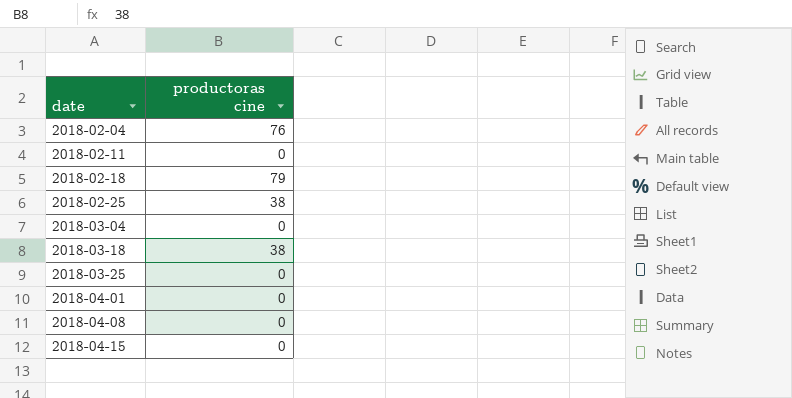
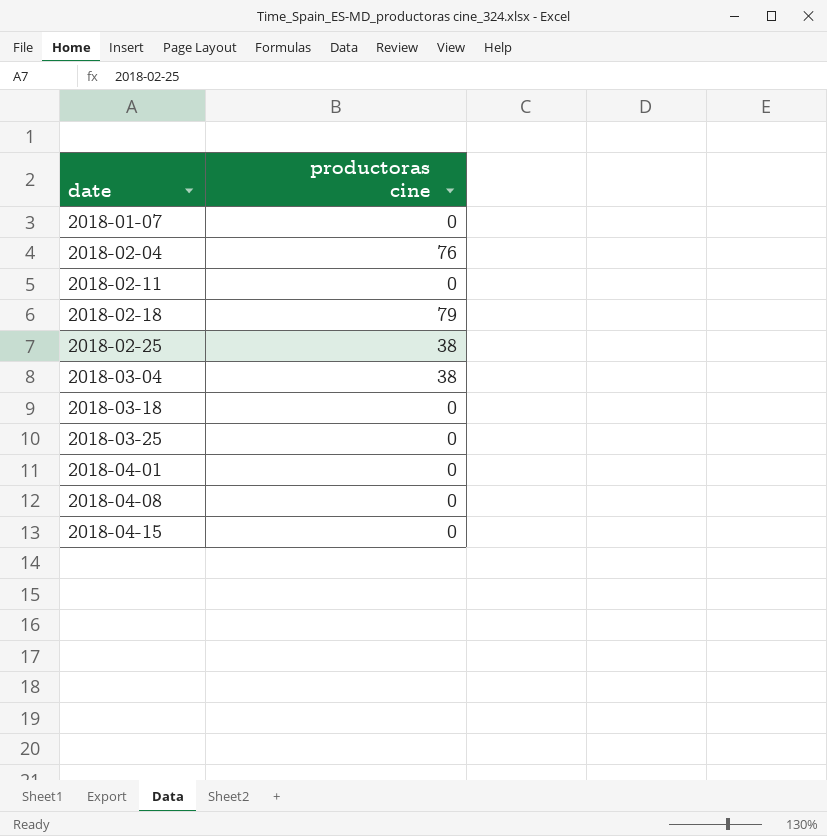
row 2018-01-07: none -> 0
2018-03-04 | productoras cine: 0 -> 38
2018-03-18 | productoras cine: 38 -> 0

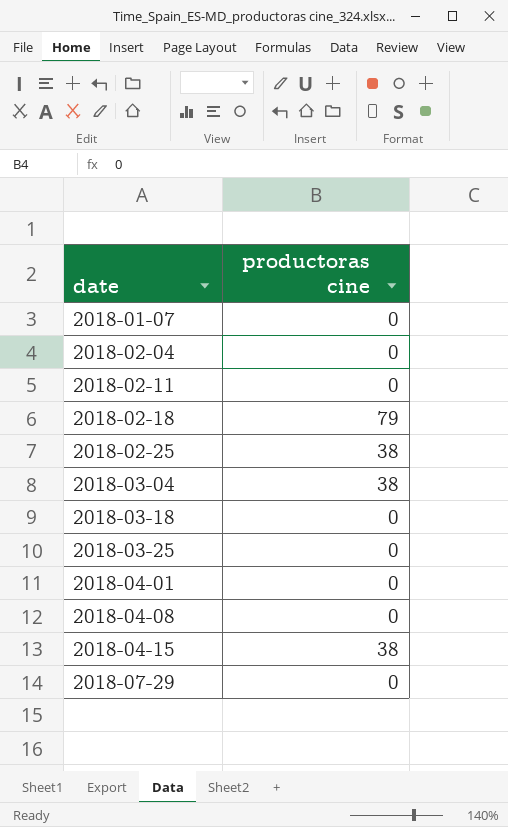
2018-02-04 | productoras cine: 76 -> 0
2018-04-15 | productoras cine: 0 -> 38
row 2018-07-29: none -> 0

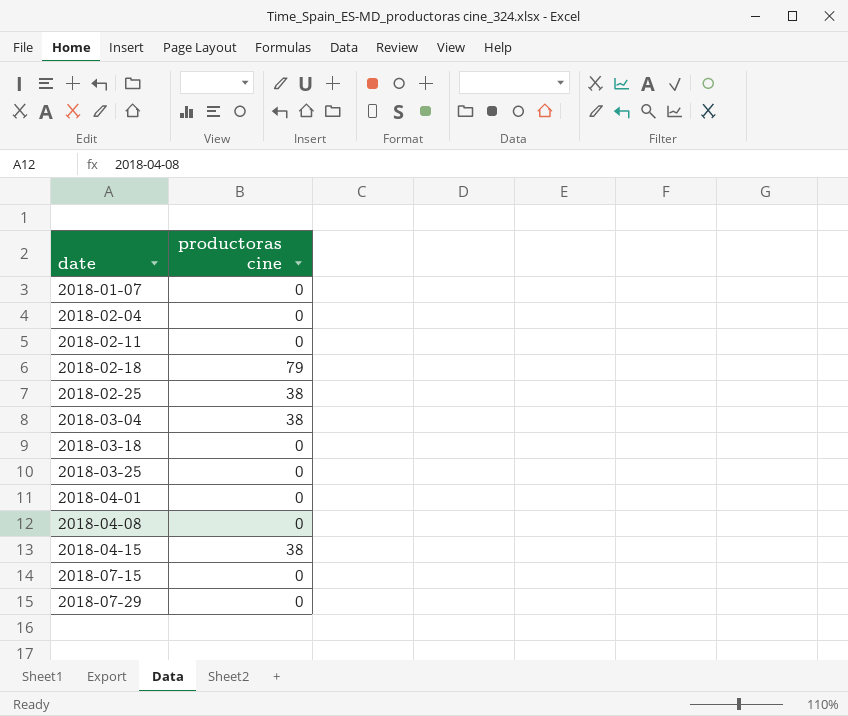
row 2018-07-15: none -> 0

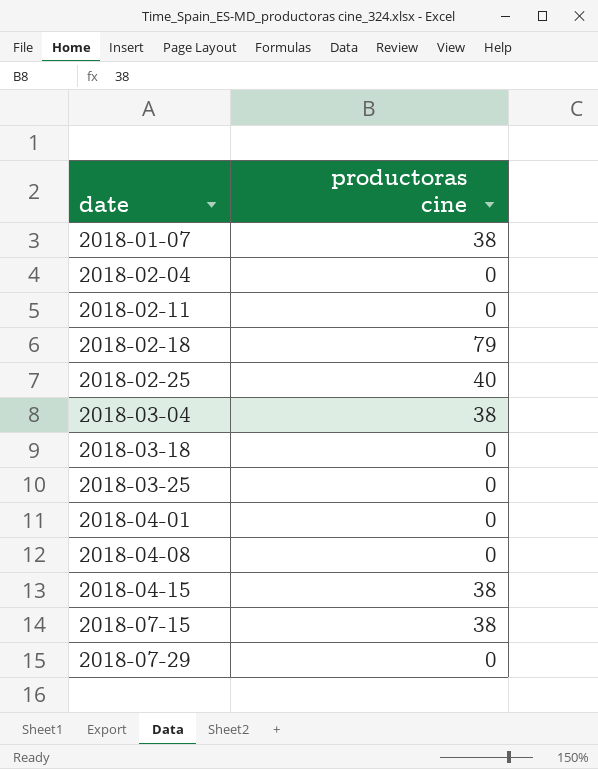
2018-01-07 | productoras cine: 0 -> 38
2018-02-25 | productoras cine: 38 -> 40
2018-07-15 | productoras cine: 0 -> 38

